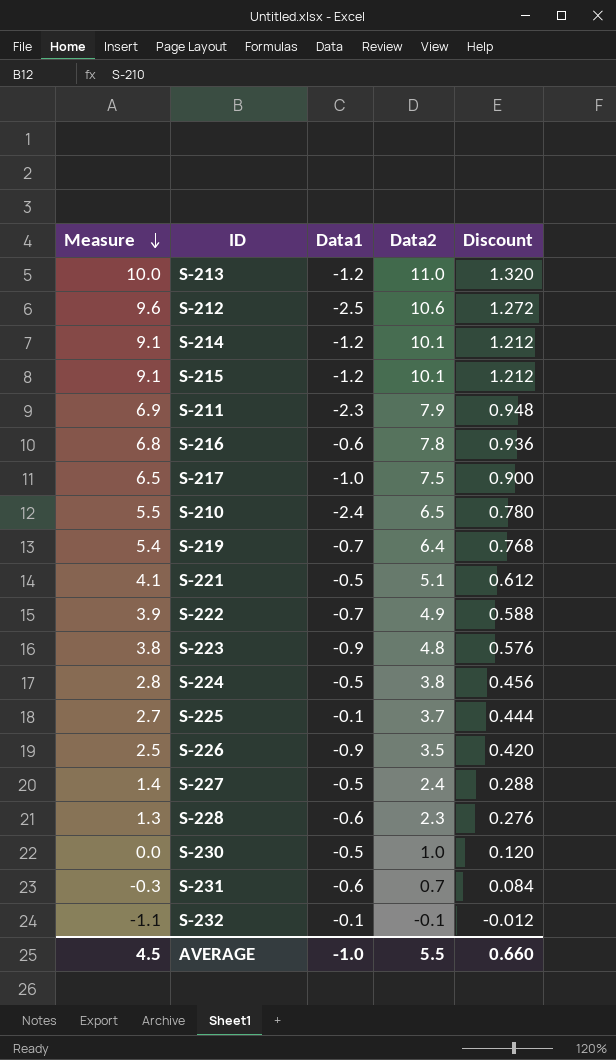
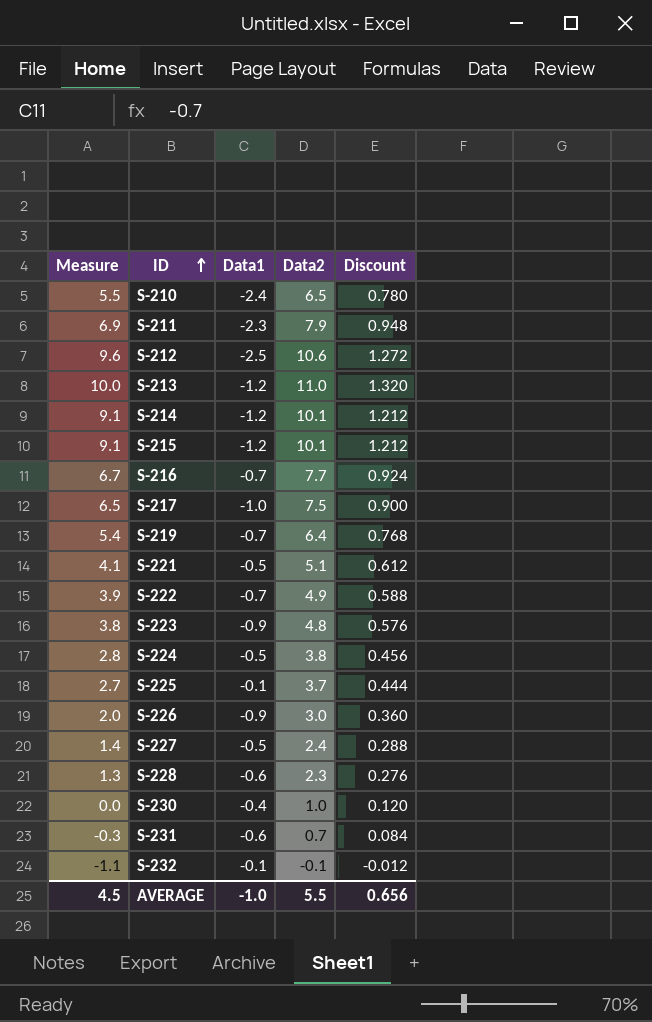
row order: Measure descending -> ID ascending
S-216 | Measure: 6.8 -> 6.7
S-216 | Data1: -0.6 -> -0.7
S-216 | Data2: 7.8 -> 7.7
S-216 | Discount: 0.936 -> 0.924
S-226 | Measure: 2.5 -> 2.0
S-226 | Data2: 3.5 -> 3.0
S-226 | Discount: 0.420 -> 0.360
S-230 | Data1: -0.5 -> -0.4
AVERAGE | Discount: 0.660 -> 0.656

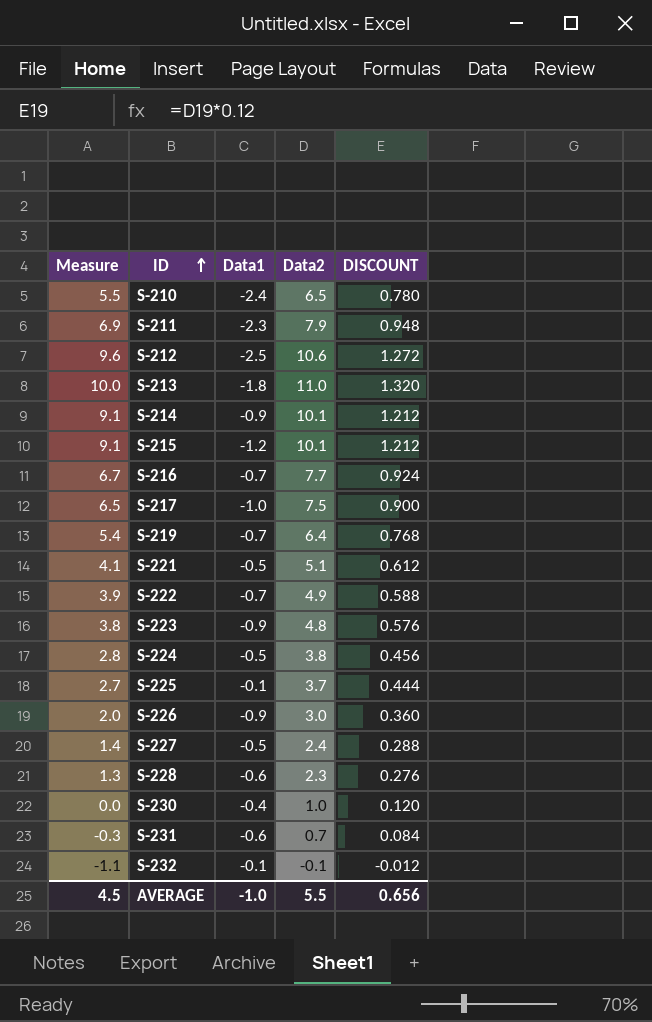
column name: Discount -> DISCOUNT
S-213 | Data1: -1.2 -> -1.8
S-214 | Data1: -1.2 -> -0.9

